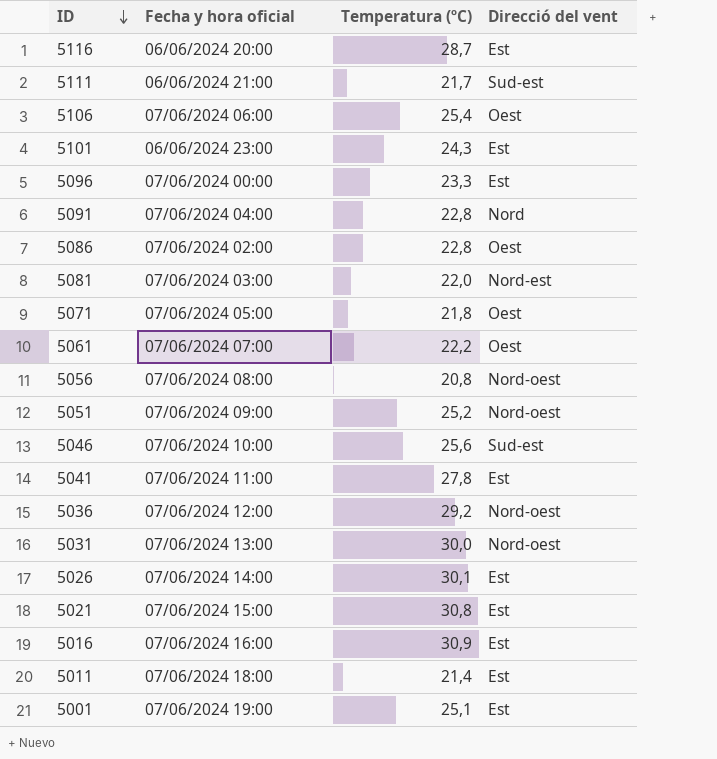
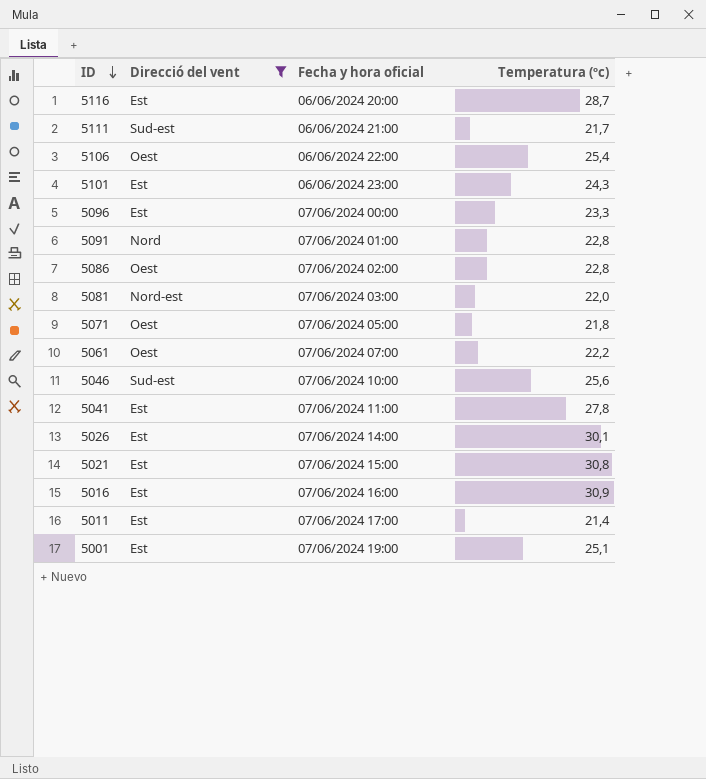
filter: none -> Direcció del vent != Nord-oest
column Direcció del vent | position: 4 -> 2
column name: Temperatura (ºC) -> Temperatura (ºc)
5106 | Fecha y hora oficial: 07/06/2024 06:00 -> 06/06/2024 22:00
5091 | Fecha y hora oficial: 07/06/2024 04:00 -> 07/06/2024 01:00
5011 | Fecha y hora oficial: 07/06/2024 18:00 -> 07/06/2024 17:00

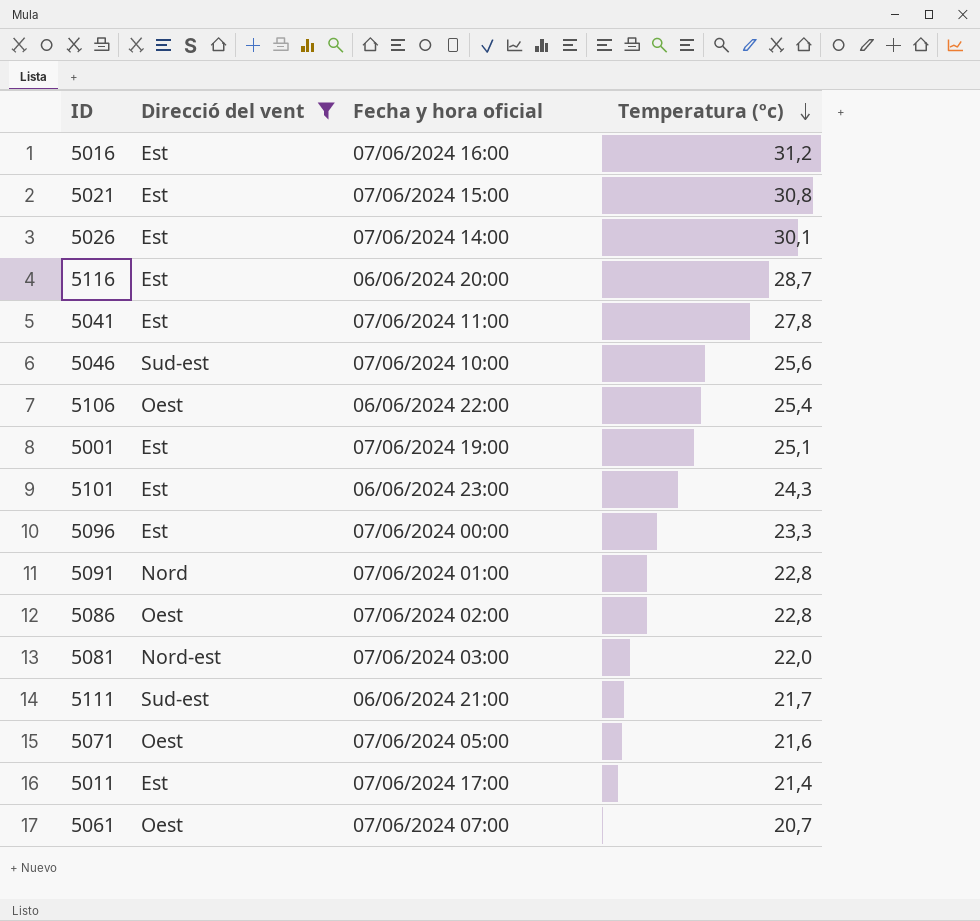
row order: ID descending -> Temperatura (ºc) descending
5016 | Temperatura (ºc): 30,9 -> 31,2
5071 | Temperatura (ºc): 21,8 -> 21,6
5061 | Temperatura (ºc): 22,2 -> 20,7

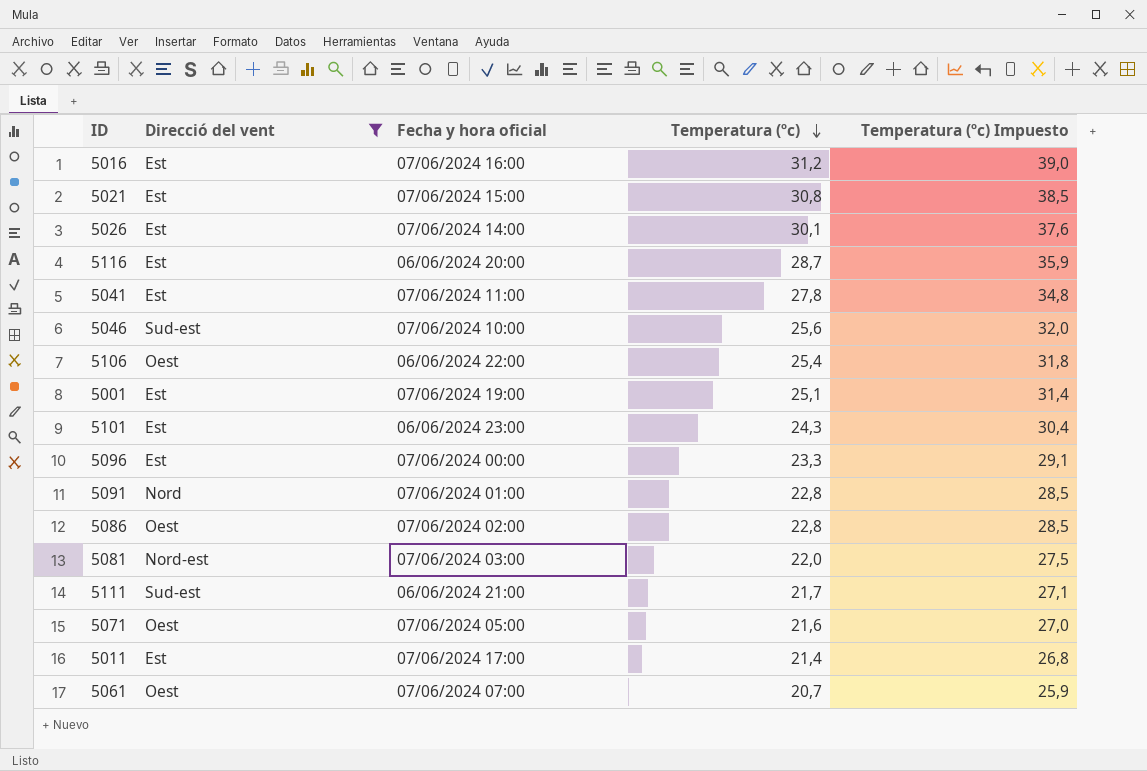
column Temperatura (ºc) Impuesto | formula: none -> [Temperatura (ºc)] * 1,25

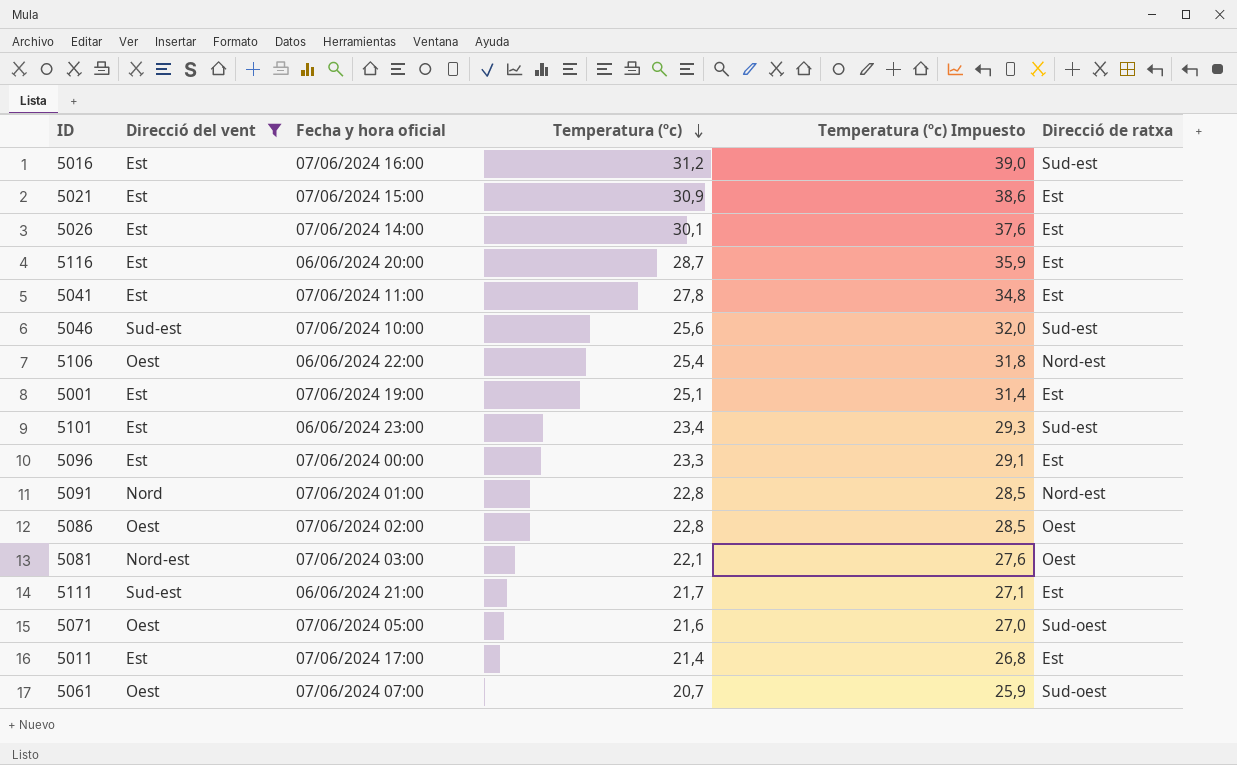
column Direcció de ratxa | position: none -> 6
5021 | Temperatura (ºc): 30,8 -> 30,9
5021 | Temperatura (ºc) Impuesto: 38,5 -> 38,6
5101 | Temperatura (ºc): 24,3 -> 23,4
5101 | Temperatura (ºc) Impuesto: 30,4 -> 29,3
5081 | Temperatura (ºc): 22,0 -> 22,1
5081 | Temperatura (ºc) Impuesto: 27,5 -> 27,6

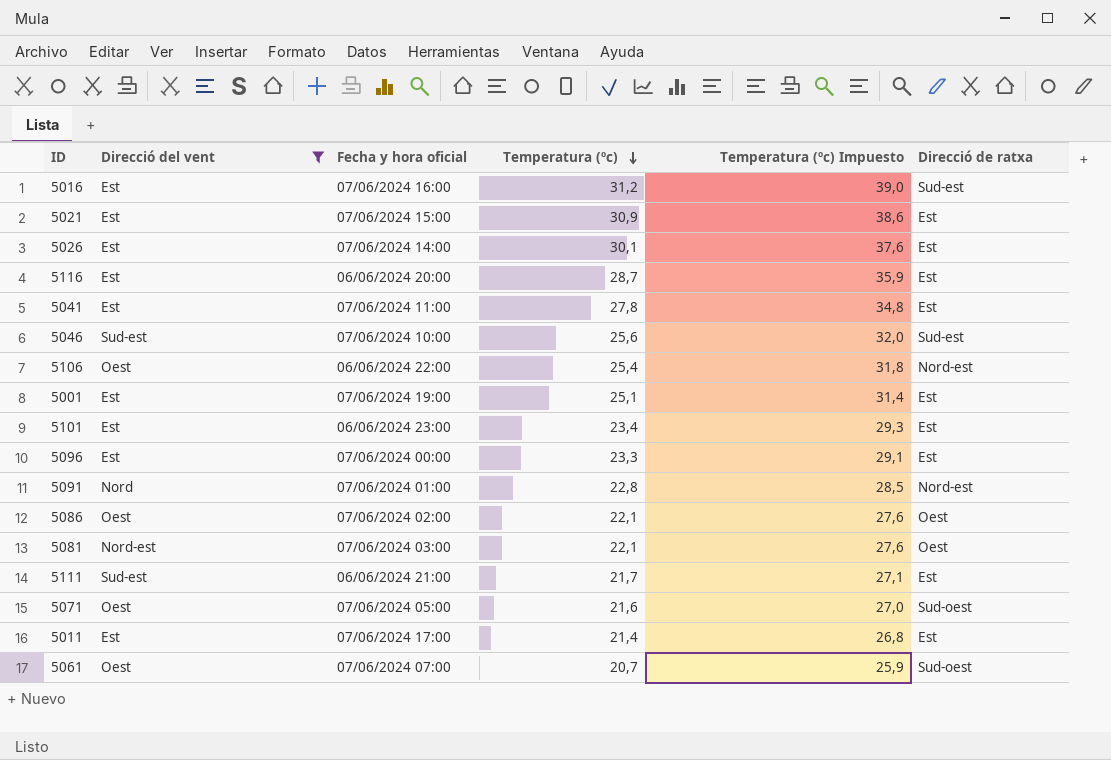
5101 | Direcció de ratxa: Sud-est -> Est
5086 | Temperatura (ºc): 22,8 -> 22,1
5086 | Temperatura (ºc) Impuesto: 28,5 -> 27,6

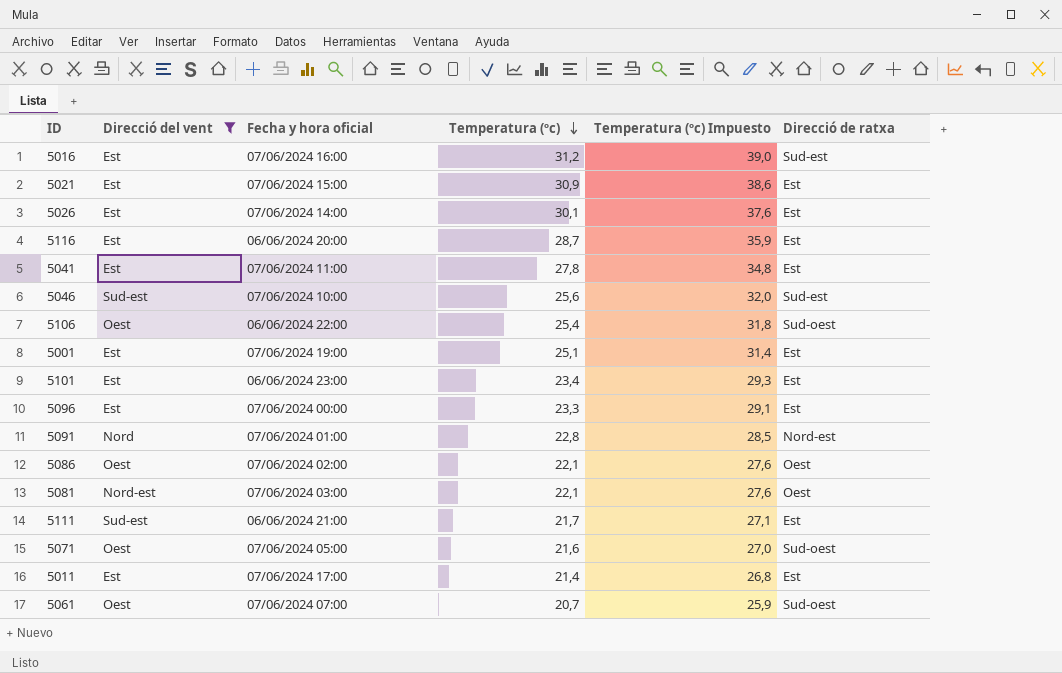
5106 | Direcció de ratxa: Nord-est -> Sud-oest

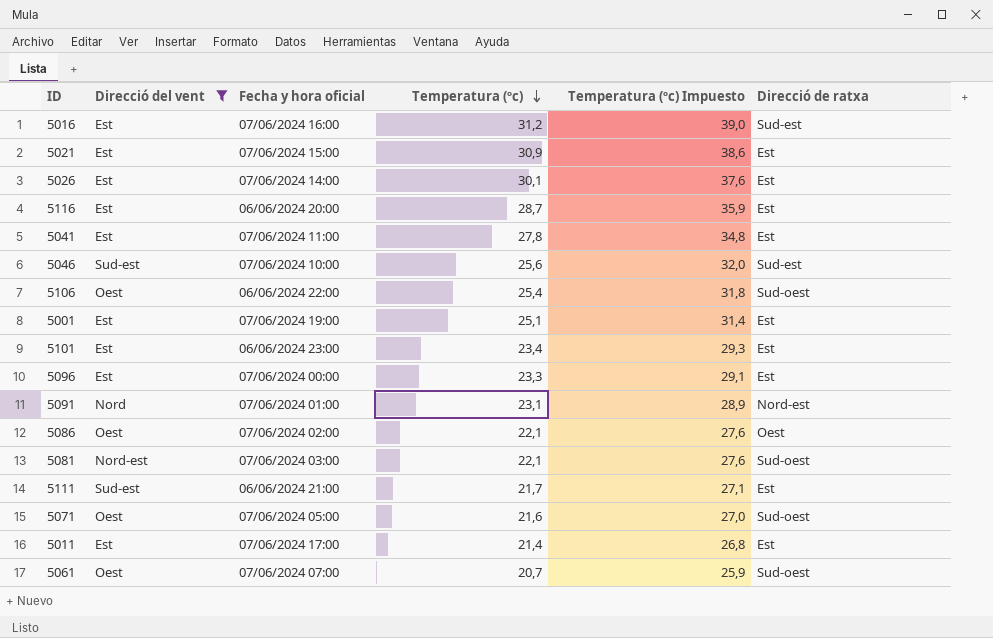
5091 | Temperatura (ºc): 22,8 -> 23,1
5091 | Temperatura (ºc) Impuesto: 28,5 -> 28,9
5081 | Direcció de ratxa: Oest -> Sud-oest

